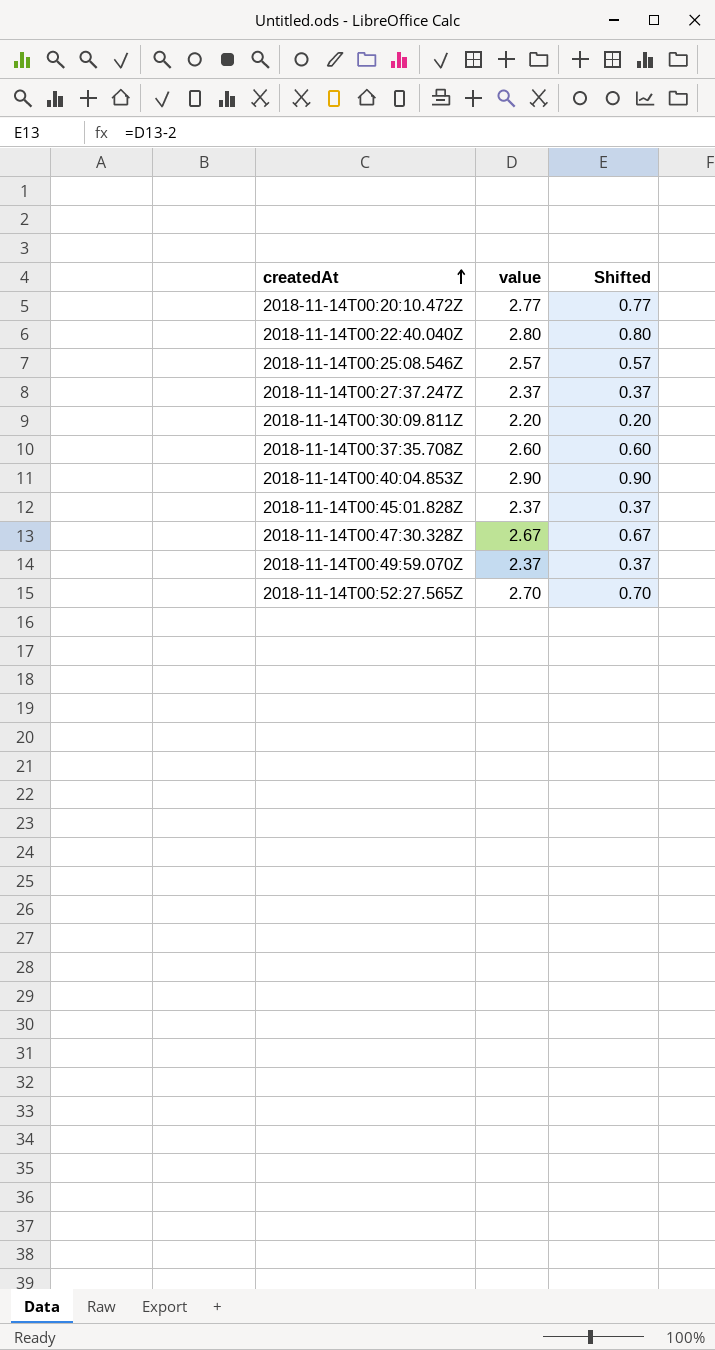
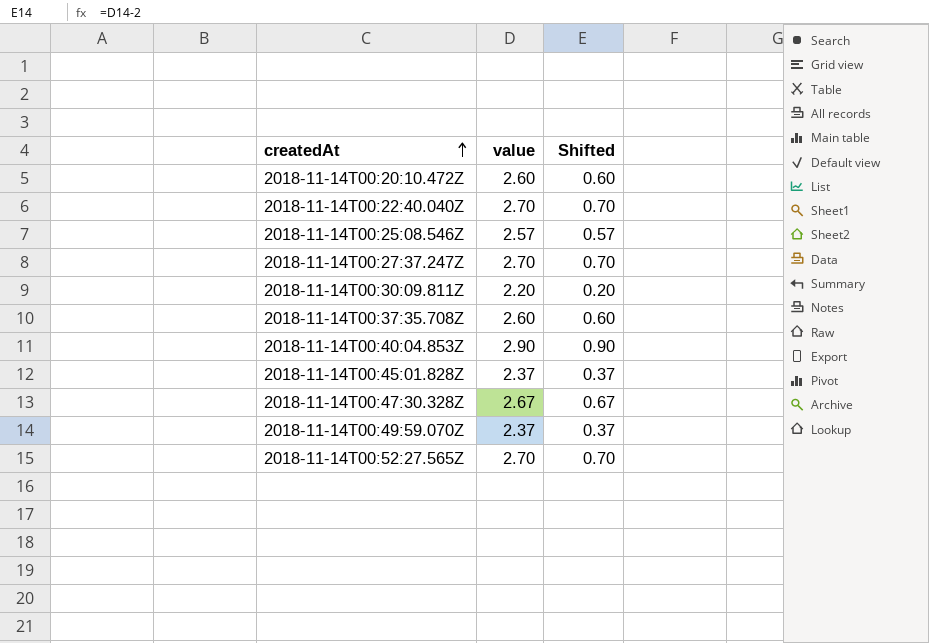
2018-11-14T00:20:10.472Z | value: 2.77 -> 2.60
2018-11-14T00:20:10.472Z | Shifted: 0.77 -> 0.60
2018-11-14T00:22:40.040Z | value: 2.80 -> 2.70
2018-11-14T00:22:40.040Z | Shifted: 0.80 -> 0.70
2018-11-14T00:27:37.247Z | value: 2.37 -> 2.70
2018-11-14T00:27:37.247Z | Shifted: 0.37 -> 0.70

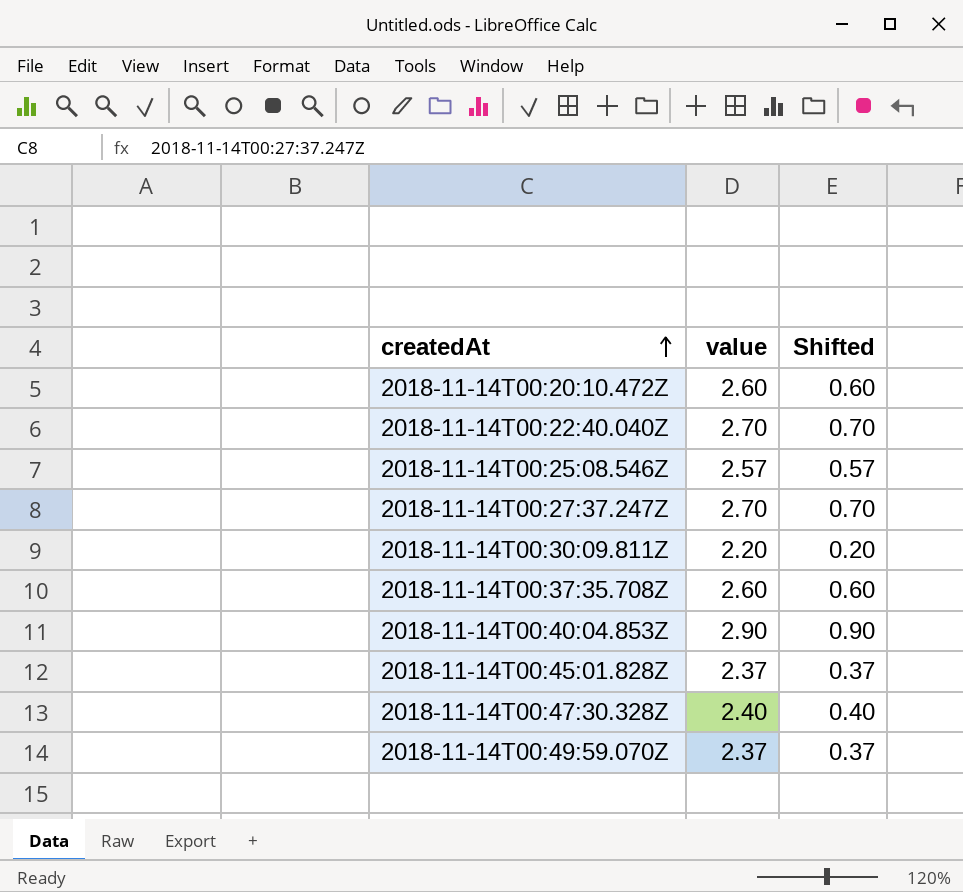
row 2018-11-14T00:52:27.565Z: 2.70 | 0.70 -> none
2018-11-14T00:47:30.328Z | value: 2.67 -> 2.40
2018-11-14T00:47:30.328Z | Shifted: 0.67 -> 0.40

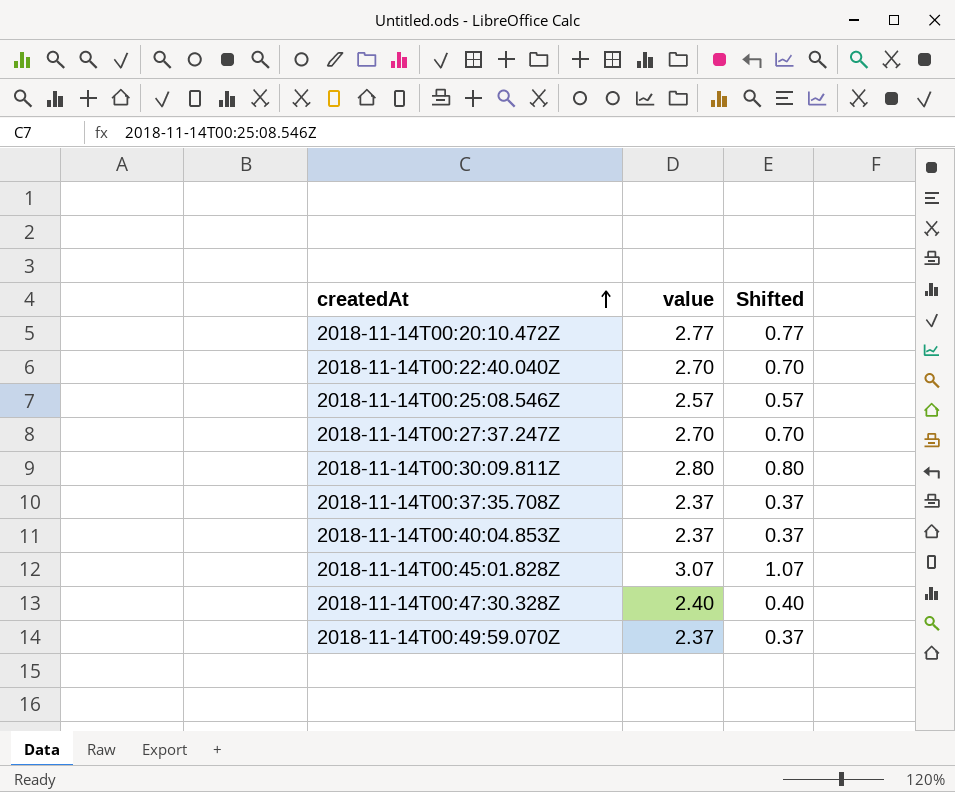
2018-11-14T00:20:10.472Z | value: 2.60 -> 2.77
2018-11-14T00:20:10.472Z | Shifted: 0.60 -> 0.77
2018-11-14T00:30:09.811Z | value: 2.20 -> 2.80
2018-11-14T00:30:09.811Z | Shifted: 0.20 -> 0.80
2018-11-14T00:37:35.708Z | value: 2.60 -> 2.37
2018-11-14T00:37:35.708Z | Shifted: 0.60 -> 0.37
2018-11-14T00:40:04.853Z | value: 2.90 -> 2.37
2018-11-14T00:40:04.853Z | Shifted: 0.90 -> 0.37
2018-11-14T00:45:01.828Z | value: 2.37 -> 3.07
2018-11-14T00:45:01.828Z | Shifted: 0.37 -> 1.07

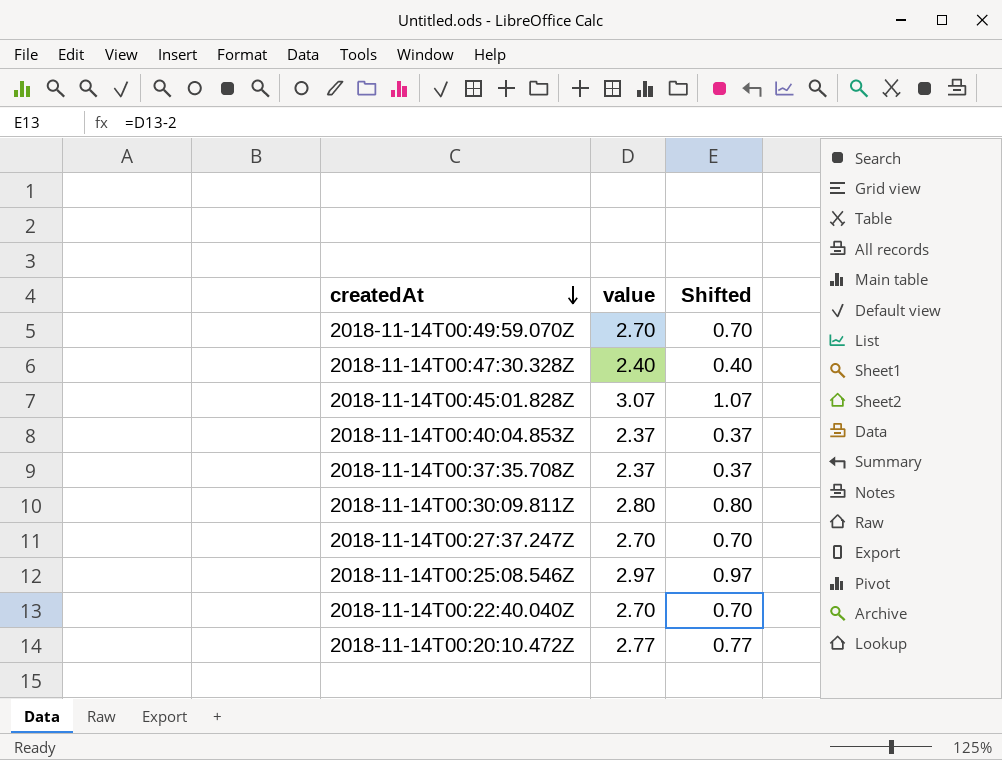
row order: createdAt ascending -> createdAt descending
2018-11-14T00:49:59.070Z | value: 2.37 -> 2.70
2018-11-14T00:49:59.070Z | Shifted: 0.37 -> 0.70
2018-11-14T00:25:08.546Z | value: 2.57 -> 2.97
2018-11-14T00:25:08.546Z | Shifted: 0.57 -> 0.97

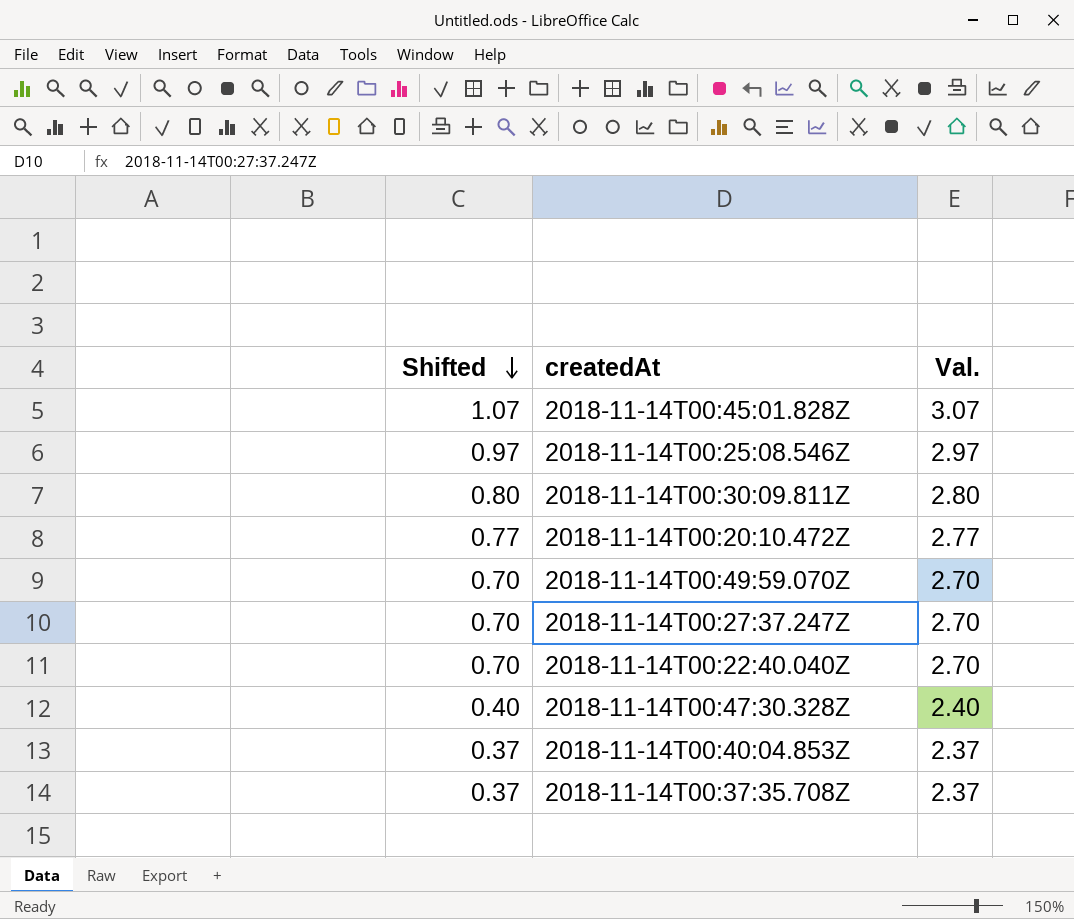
row order: createdAt descending -> Shifted descending
column Shifted | position: 3 -> 1
column name: value -> Val.

